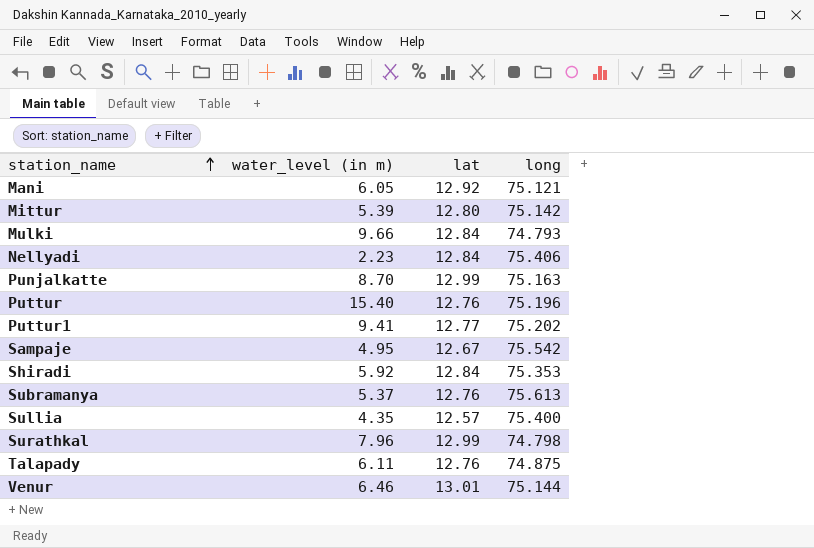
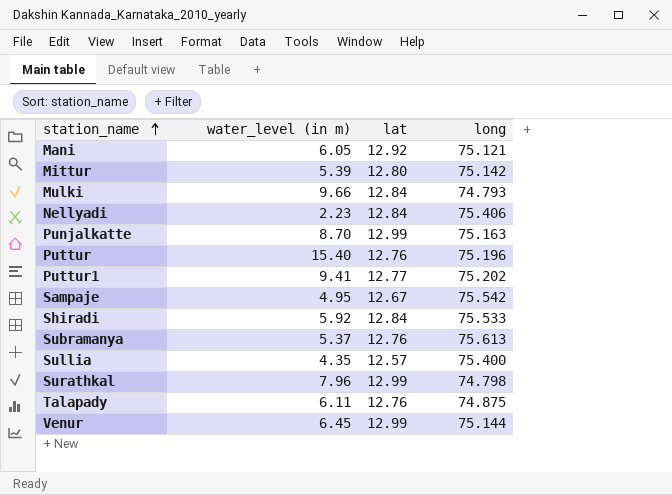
Shiradi | long: 75.353 -> 75.533
Venur | water_level (in m): 6.46 -> 6.45
Venur | lat: 13.01 -> 12.99

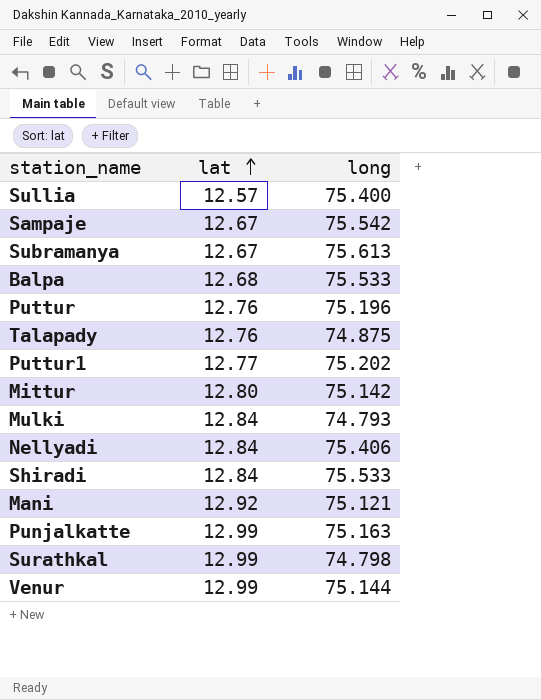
row order: station_name ascending -> lat ascending
column water_level (in m) | position: 2 -> none
Subramanya | lat: 12.76 -> 12.67
row Balpa: none -> 12.68 | 75.533

